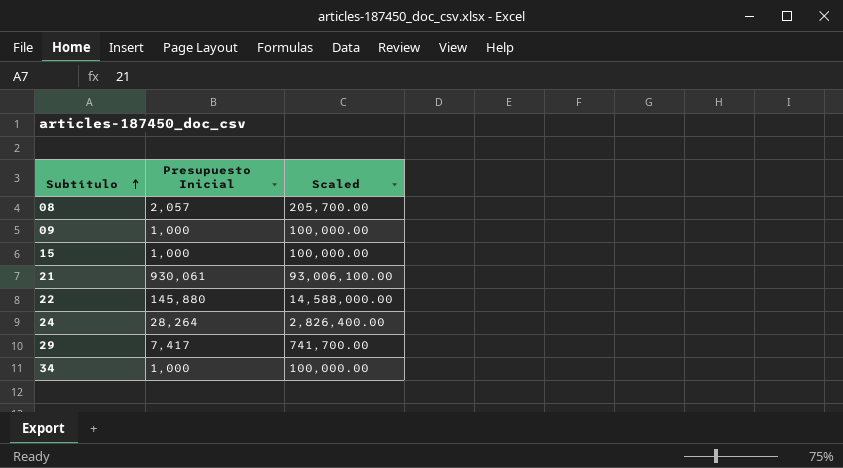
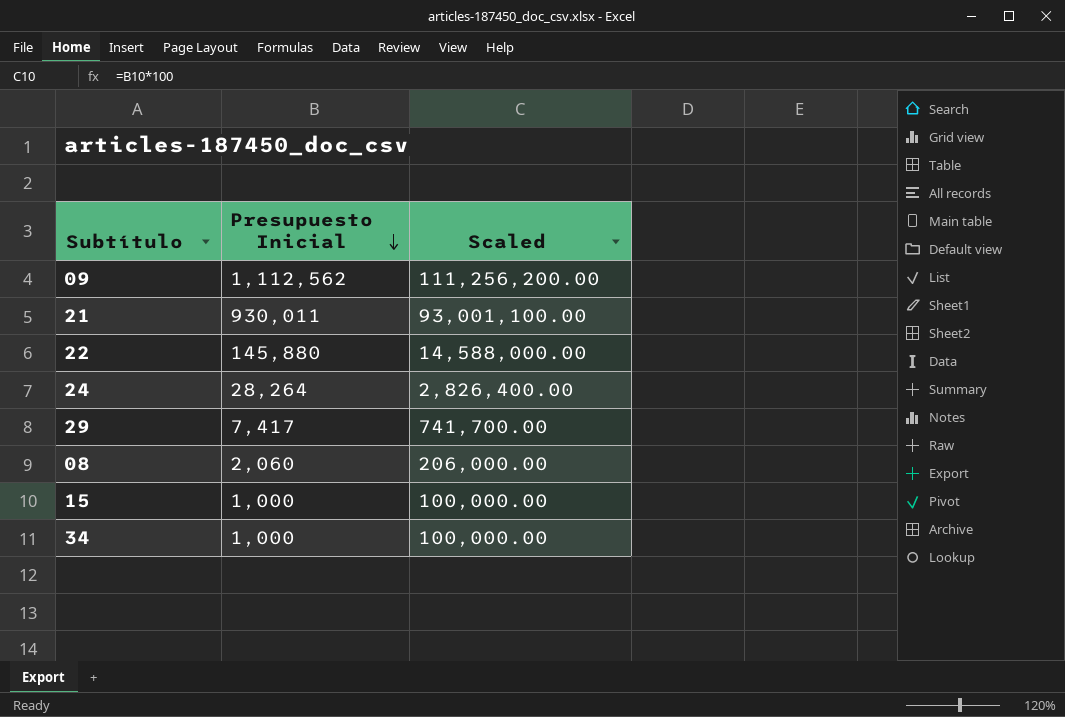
row order: Subtítulo ascending -> Presupuesto Inicial descending
09 | Presupuesto Inicial: 1,000 -> 1,112,562
09 | Scaled: 100,000.00 -> 111,256,200.00
21 | Presupuesto Inicial: 930,061 -> 930,011
21 | Scaled: 93,006,100.00 -> 93,001,100.00
08 | Presupuesto Inicial: 2,057 -> 2,060
08 | Scaled: 205,700.00 -> 206,000.00

